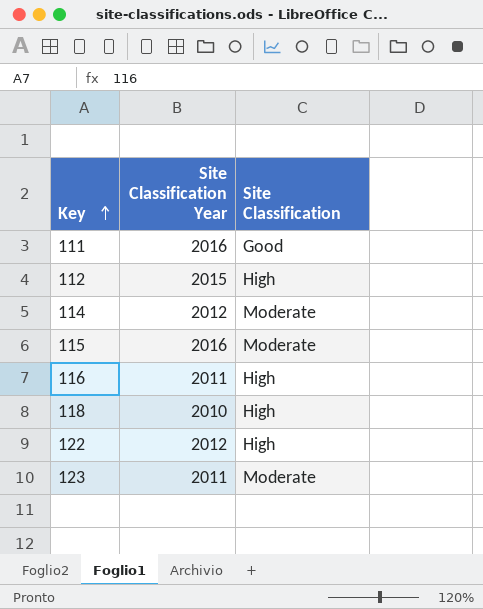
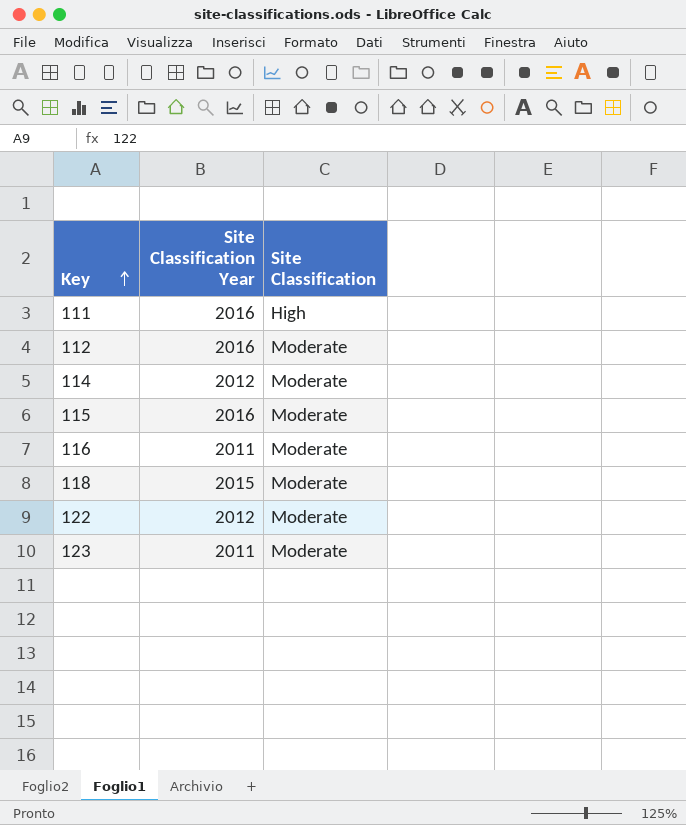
111 | Site Classification: Good -> High
112 | Site Classification Year: 2015 -> 2016
112 | Site Classification: High -> Moderate
116 | Site Classification: High -> Moderate
118 | Site Classification Year: 2010 -> 2015
118 | Site Classification: High -> Moderate
122 | Site Classification: High -> Moderate

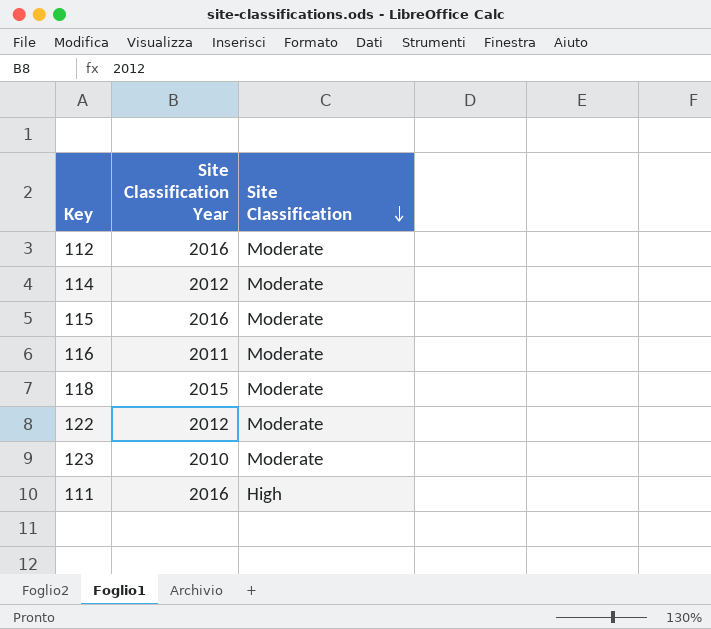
row order: Key ascending -> Site Classification descending
123 | Site Classification Year: 2011 -> 2010

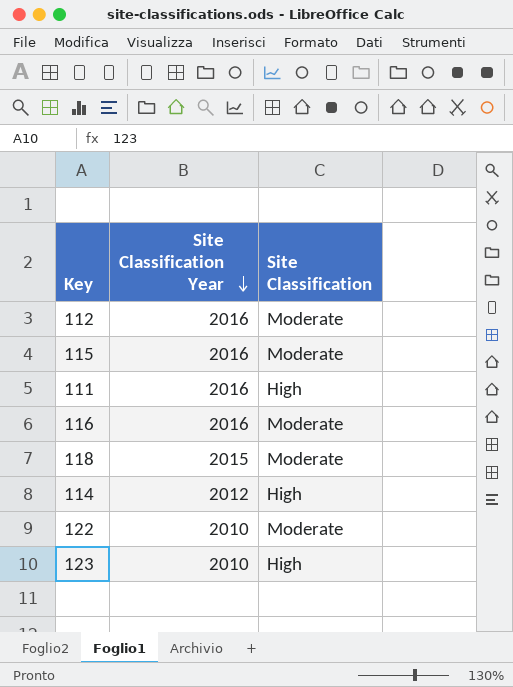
row order: Site Classification descending -> Site Classification Year descending
116 | Site Classification Year: 2011 -> 2016
114 | Site Classification: Moderate -> High
122 | Site Classification Year: 2012 -> 2010
123 | Site Classification: Moderate -> High

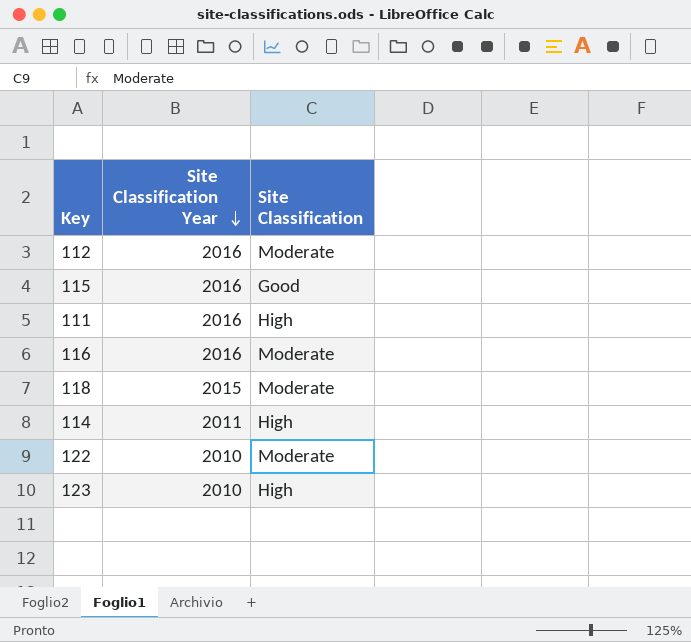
115 | Site Classification: Moderate -> Good
114 | Site Classification Year: 2012 -> 2011

